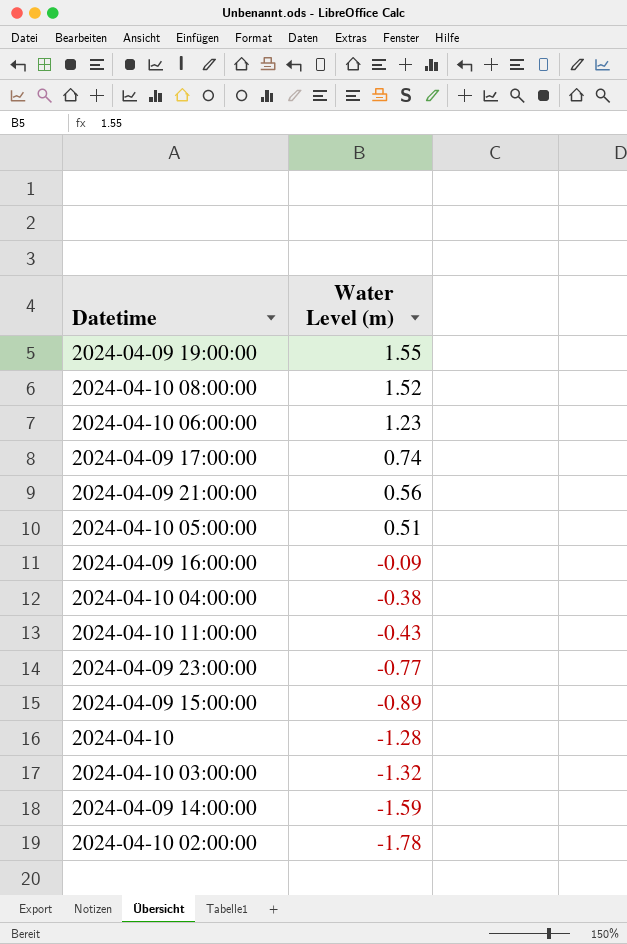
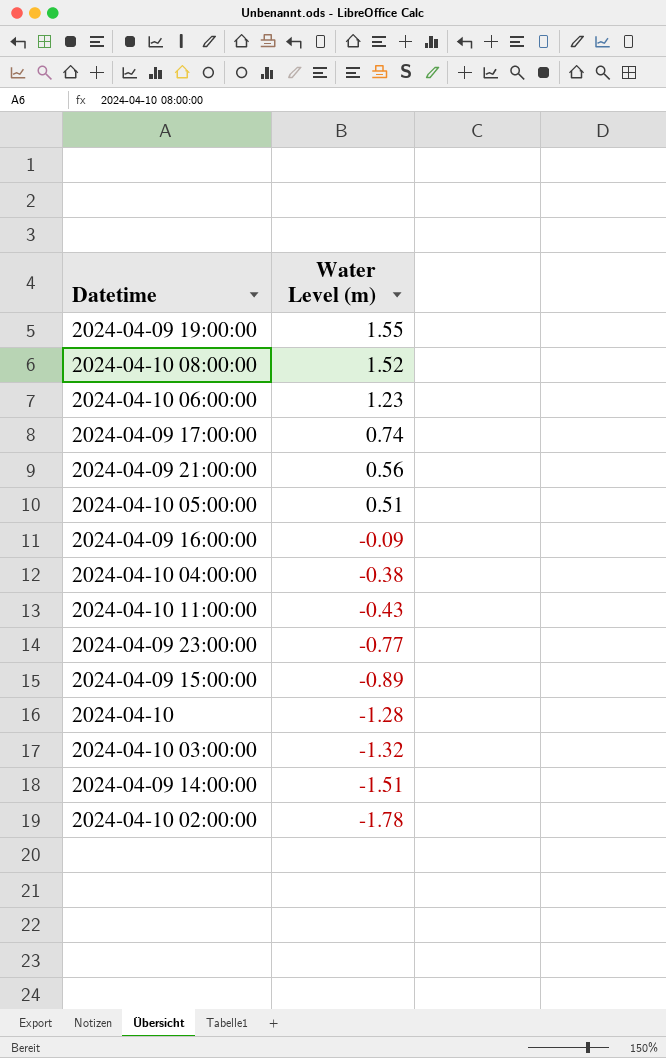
2024-04-09 14:00:00 | Water Level (m): -1.59 -> -1.51

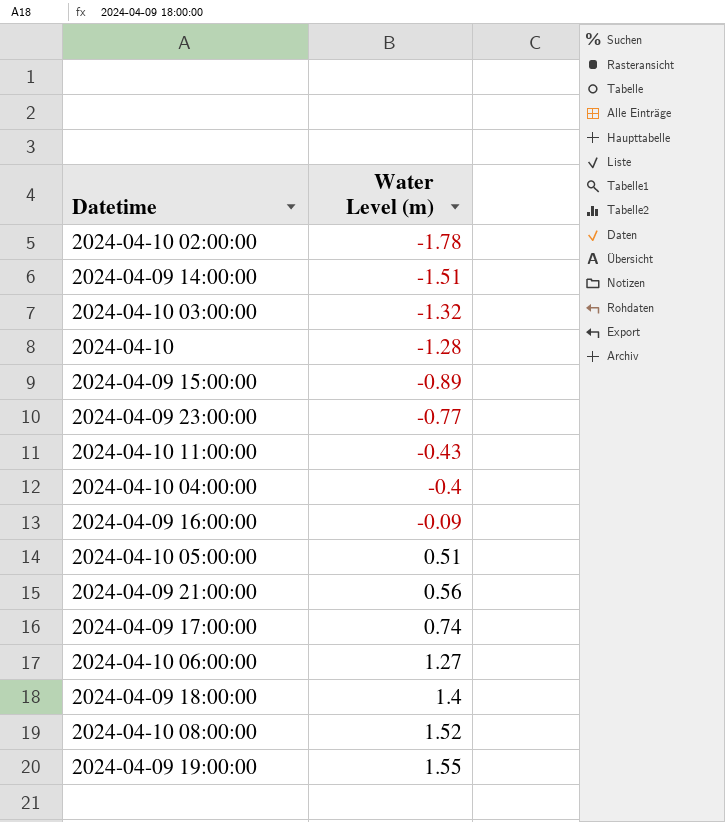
row order: Water Level (m) descending -> Water Level (m) ascending
2024-04-10 04:00:00 | Water Level (m): -0.38 -> -0.4
2024-04-10 06:00:00 | Water Level (m): 1.23 -> 1.27
row 2024-04-09 18:00:00: none -> 1.4

